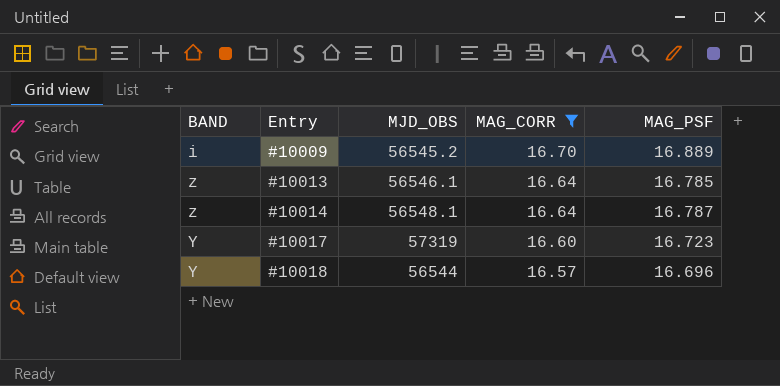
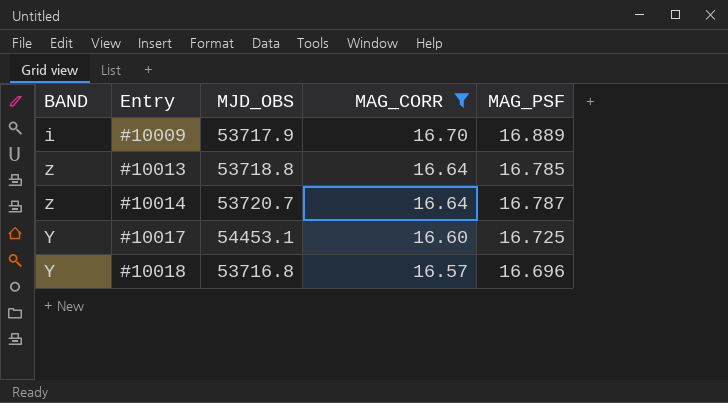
#10009 | MJD_OBS: 56545.2 -> 53717.9
#10013 | MJD_OBS: 56546.1 -> 53718.8
#10014 | MJD_OBS: 56548.1 -> 53720.7
#10017 | MJD_OBS: 57319 -> 54453.1
#10017 | MAG_PSF: 16.723 -> 16.725
#10018 | MJD_OBS: 56544 -> 53716.8

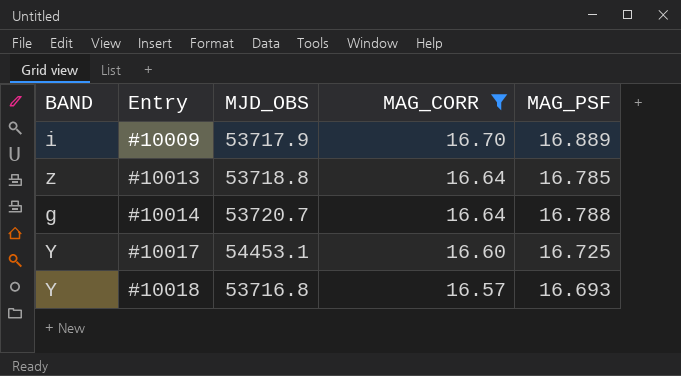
#10014 | BAND: z -> g
#10014 | MAG_PSF: 16.787 -> 16.788
#10018 | MAG_PSF: 16.696 -> 16.693

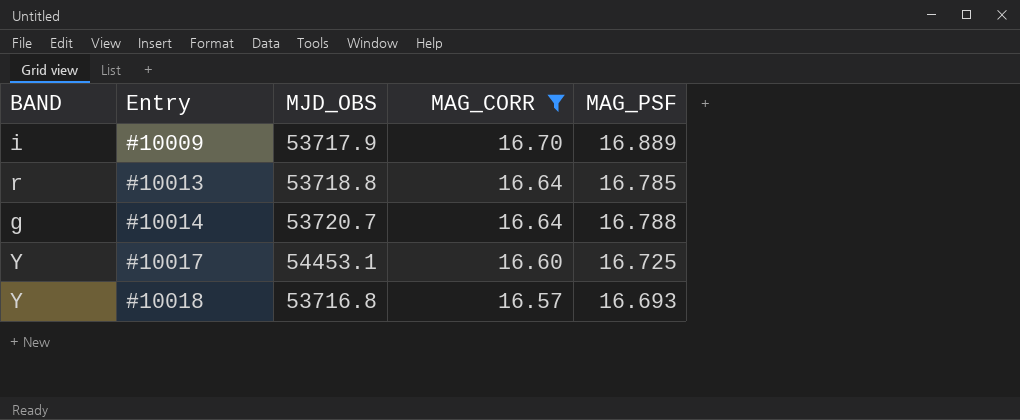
#10013 | BAND: z -> r

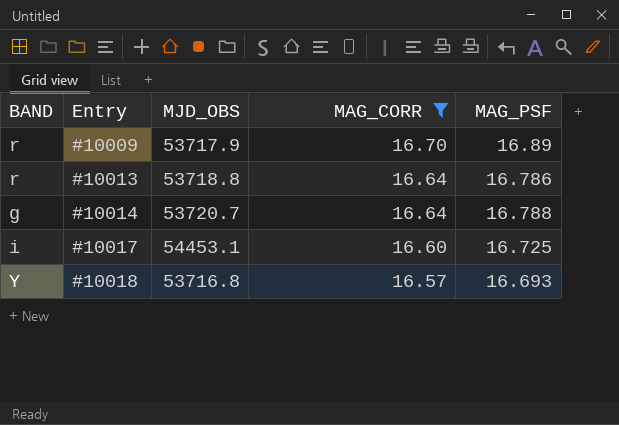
#10009 | BAND: i -> r
#10009 | MAG_PSF: 16.889 -> 16.89
#10013 | MAG_PSF: 16.785 -> 16.786
#10017 | BAND: Y -> i

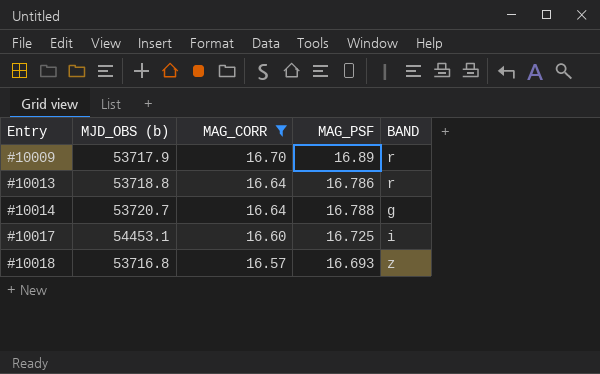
column name: MJD_OBS -> MJD_OBS (b)
column BAND | position: 1 -> 5
#10018 | BAND: Y -> z

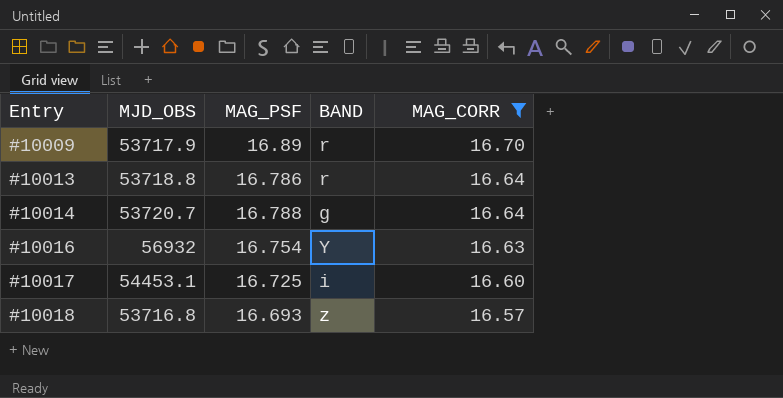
column name: MJD_OBS (b) -> MJD_OBS
column MAG_CORR | position: 3 -> 5
row #10016: none -> 56932 | 16.754 | Y | 16.63

